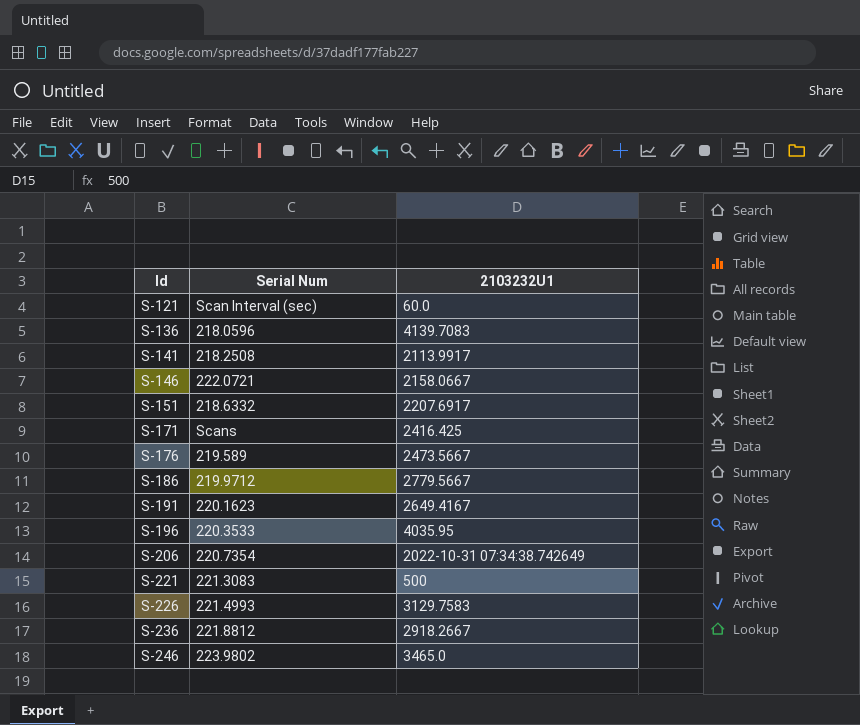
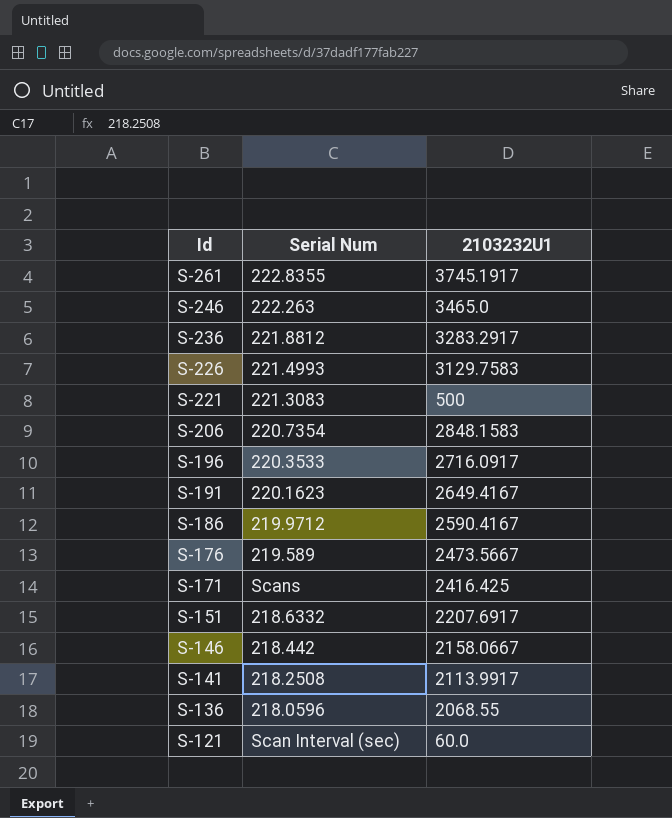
row order: Id ascending -> Id descending
row S-261: none -> 222.8355 | 3745.1917
S-246 | Serial Num: 223.9802 -> 222.263
S-236 | 2103232U1: 2918.2667 -> 3283.2917
S-206 | 2103232U1: 2022-10-31 07:34:38.742649 -> 2848.1583
S-196 | 2103232U1: 4035.95 -> 2716.0917
S-186 | 2103232U1: 2779.5667 -> 2590.4167
S-146 | Serial Num: 222.0721 -> 218.442
S-136 | 2103232U1: 4139.7083 -> 2068.55

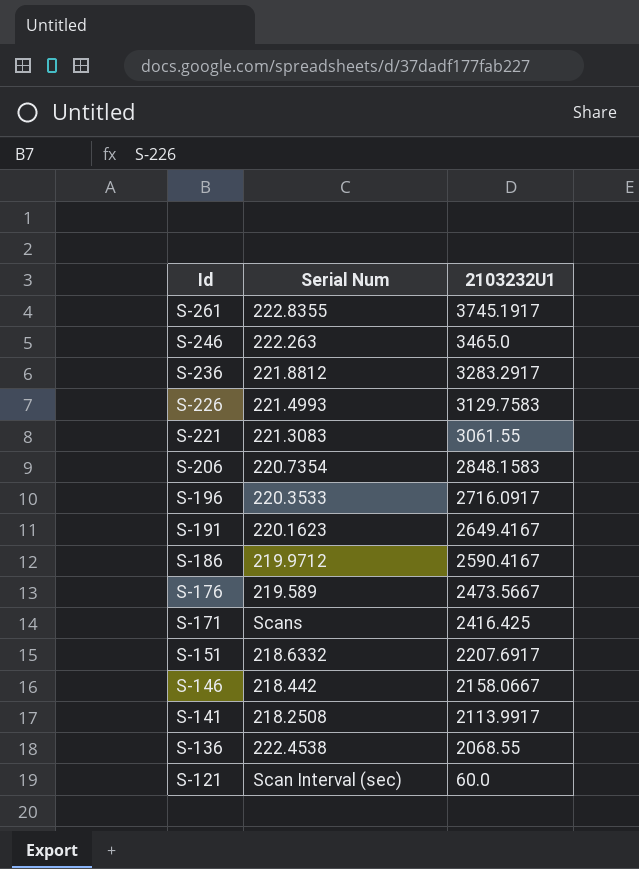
S-221 | 2103232U1: 500 -> 3061.55
S-136 | Serial Num: 218.0596 -> 222.4538

